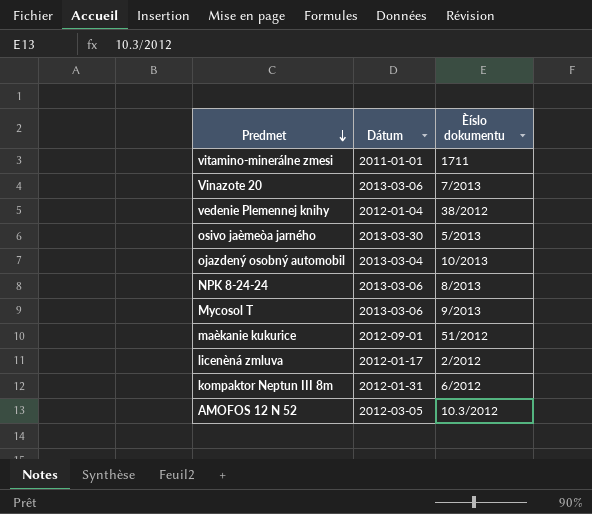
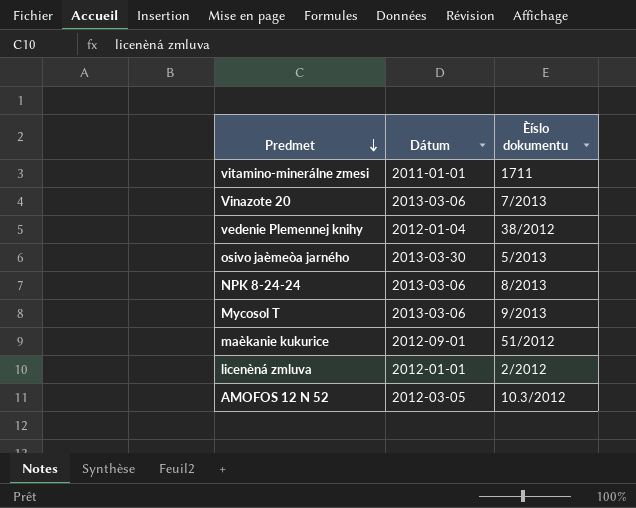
row ojazdený osobný automobil: 2013-03-04 | 10/2013 -> none
row kompaktor Neptun III 8m: 2012-01-31 | 6/2012 -> none
licenèná zmluva | Dátum: 2012-01-17 -> 2012-01-01

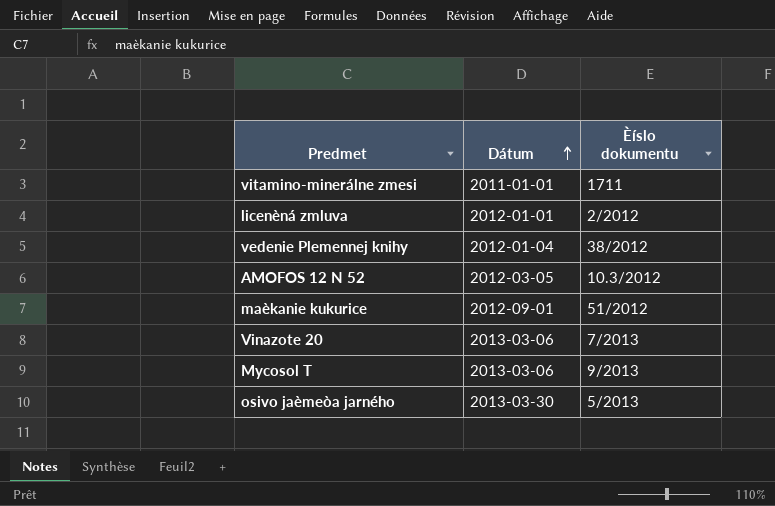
row order: Predmet descending -> Dátum ascending
row NPK 8-24-24: 2013-03-06 | 8/2013 -> none

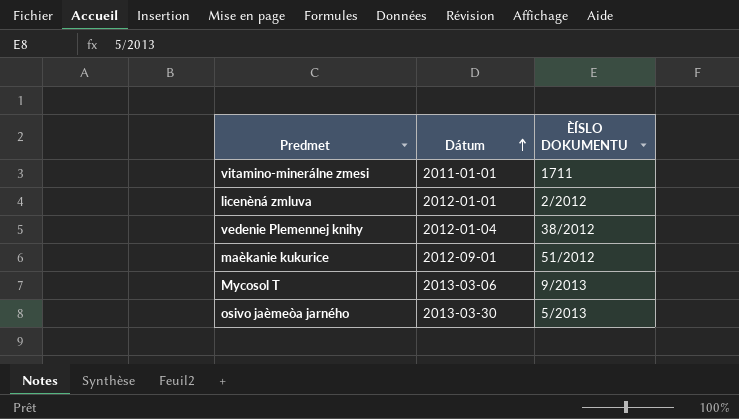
column name: Èíslo dokumentu -> ÈÍSLO DOKUMENTU
row AMOFOS 12 N 52: 2012-03-05 | 10.3/2012 -> none
row Vinazote 20: 2013-03-06 | 7/2013 -> none

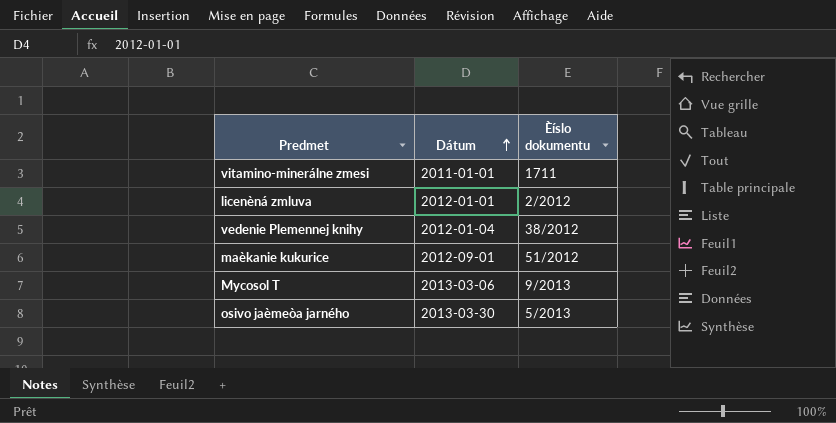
column name: ÈÍSLO DOKUMENTU -> Èíslo dokumentu

